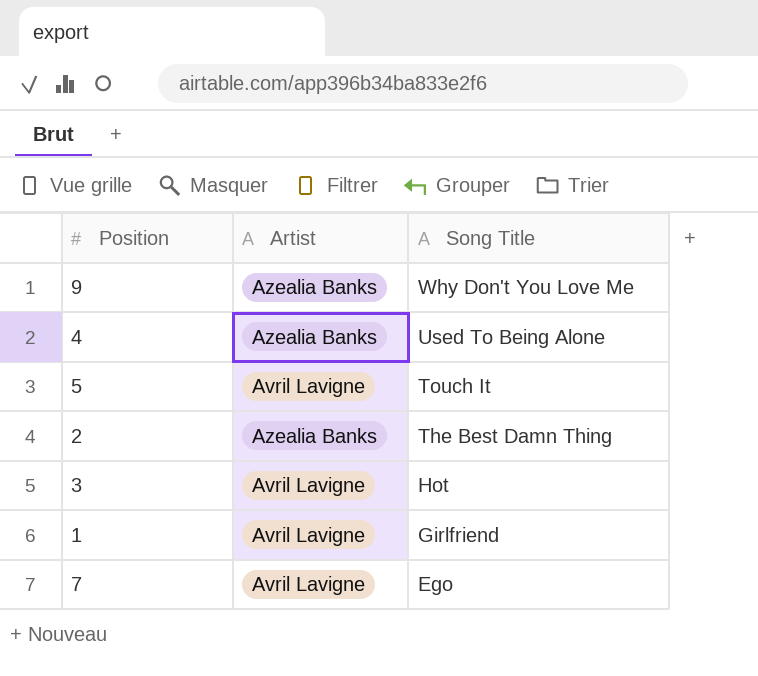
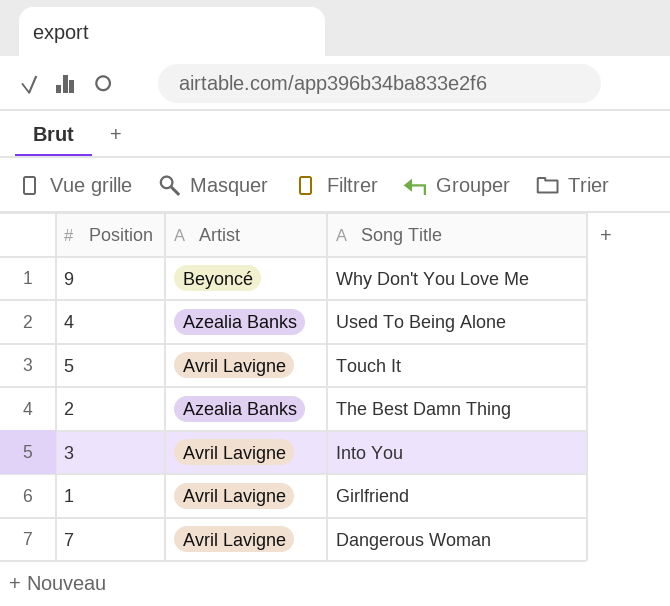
9 | Artist: Azealia Banks -> Beyoncé
3 | Song Title: Hot -> Into You
7 | Song Title: Ego -> Dangerous Woman

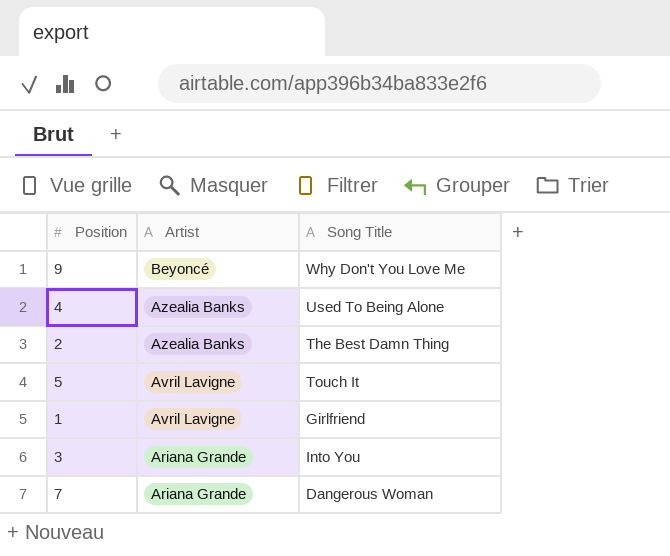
row order: Song Title descending -> Artist descending
3 | Artist: Avril Lavigne -> Ariana Grande
7 | Artist: Avril Lavigne -> Ariana Grande

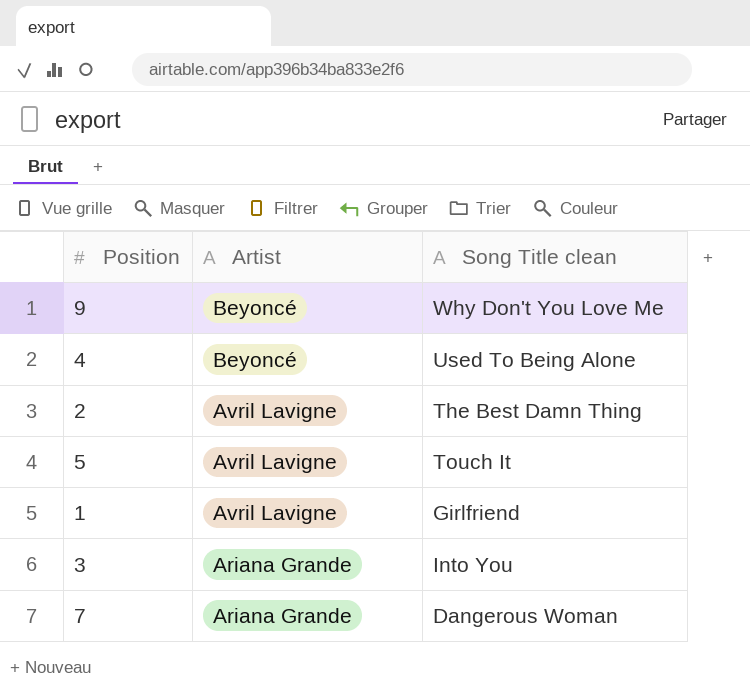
column name: Song Title -> Song Title clean
4 | Artist: Azealia Banks -> Beyoncé
2 | Artist: Azealia Banks -> Avril Lavigne

